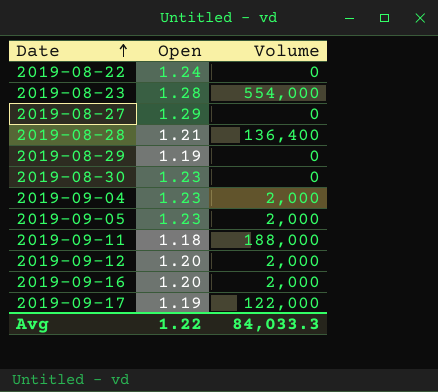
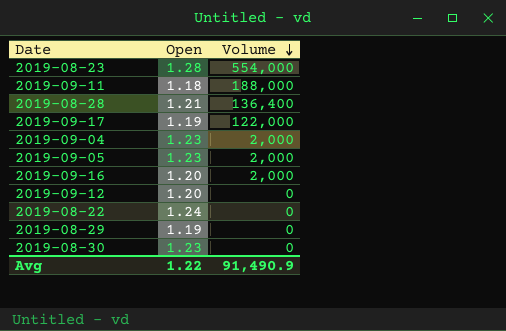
row order: Date ascending -> Volume descending
row 2019-08-27: 1.29 | 0 -> none
2019-09-12 | Volume: 2,000 -> 0
Avg | Volume: 84,033.3 -> 91,490.9

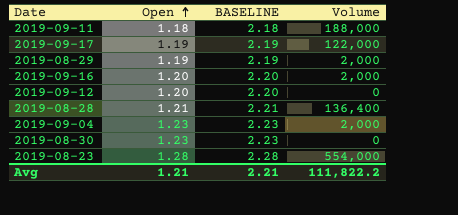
row order: Volume descending -> Open ascending
column BASELINE | formula: none -> [Open] + 1
row 2019-09-05: 1.23 | 2,000 -> none
row 2019-08-22: 1.24 | 0 -> none
2019-08-29 | Volume: 0 -> 2,000
Avg | Open: 1.22 -> 1.21
Avg | Volume: 91,490.9 -> 111,822.2

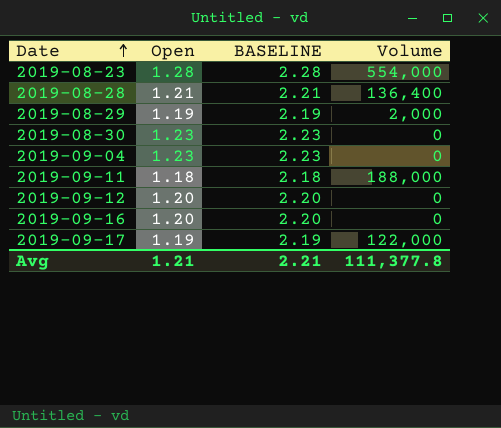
row order: Open ascending -> Date ascending
2019-09-04 | Volume: 2,000 -> 0
2019-09-16 | Volume: 2,000 -> 0
Avg | Volume: 111,822.2 -> 111,377.8

